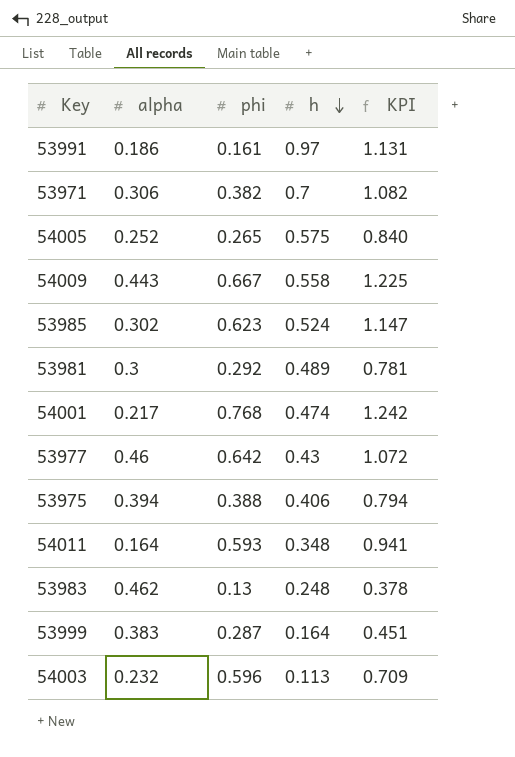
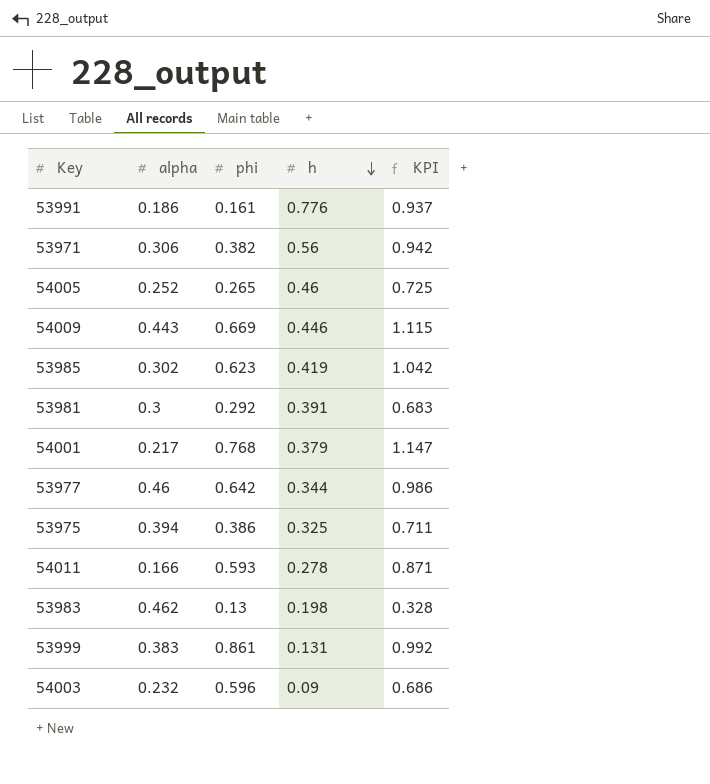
53991 | h: 0.97 -> 0.776
53991 | KPI: 1.131 -> 0.937
53971 | h: 0.7 -> 0.56
53971 | KPI: 1.082 -> 0.942
54005 | h: 0.575 -> 0.46
54005 | KPI: 0.840 -> 0.725
54009 | phi: 0.667 -> 0.669
54009 | h: 0.558 -> 0.446
54009 | KPI: 1.225 -> 1.115
53985 | h: 0.524 -> 0.419
53985 | KPI: 1.147 -> 1.042
53981 | h: 0.489 -> 0.391
53981 | KPI: 0.781 -> 0.683
54001 | h: 0.474 -> 0.379
54001 | KPI: 1.242 -> 1.147
53977 | h: 0.43 -> 0.344
53977 | KPI: 1.072 -> 0.986
53975 | phi: 0.388 -> 0.386
53975 | h: 0.406 -> 0.325
53975 | KPI: 0.794 -> 0.711
54011 | alpha: 0.164 -> 0.166
54011 | h: 0.348 -> 0.278
54011 | KPI: 0.941 -> 0.871
53983 | h: 0.248 -> 0.198
53983 | KPI: 0.378 -> 0.328
53999 | phi: 0.287 -> 0.861
53999 | h: 0.164 -> 0.131
53999 | KPI: 0.451 -> 0.992
54003 | h: 0.113 -> 0.09
54003 | KPI: 0.709 -> 0.686

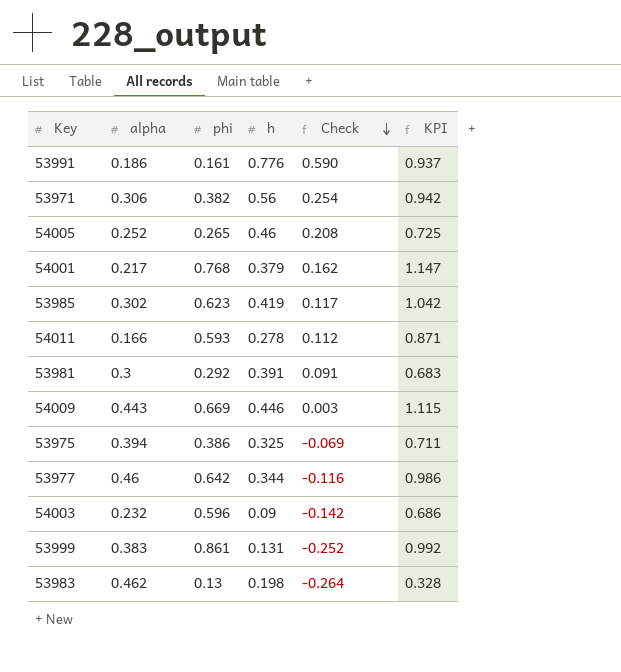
row order: h descending -> Check descending
column Check | formula: none -> [h] - [alpha]

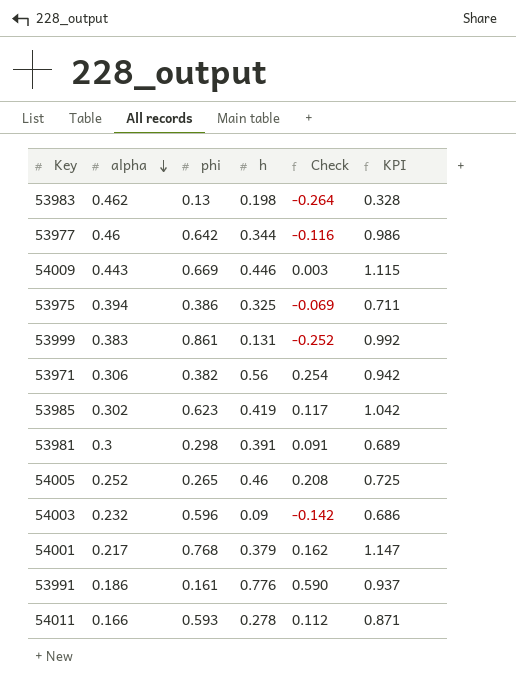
row order: Check descending -> alpha descending
53981 | phi: 0.292 -> 0.298
53981 | KPI: 0.683 -> 0.689

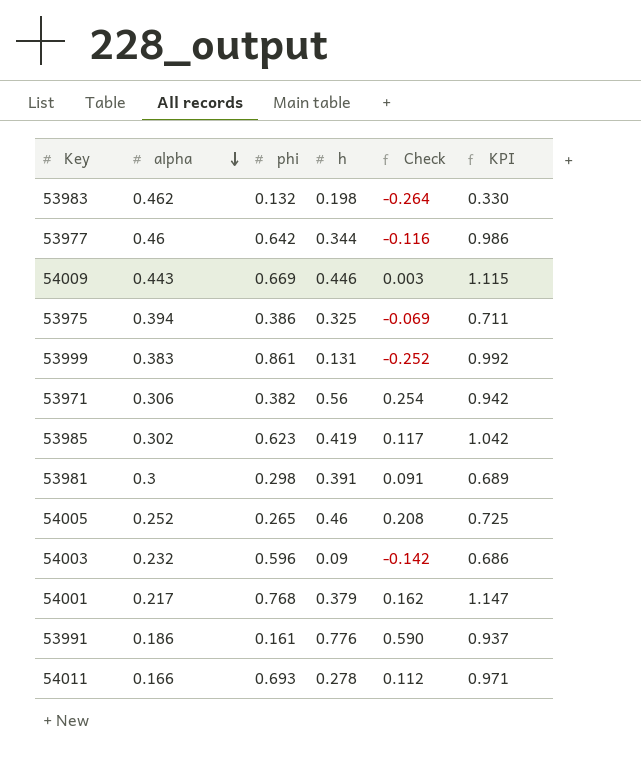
53983 | phi: 0.13 -> 0.132
53983 | KPI: 0.328 -> 0.330
54011 | phi: 0.593 -> 0.693
54011 | KPI: 0.871 -> 0.971

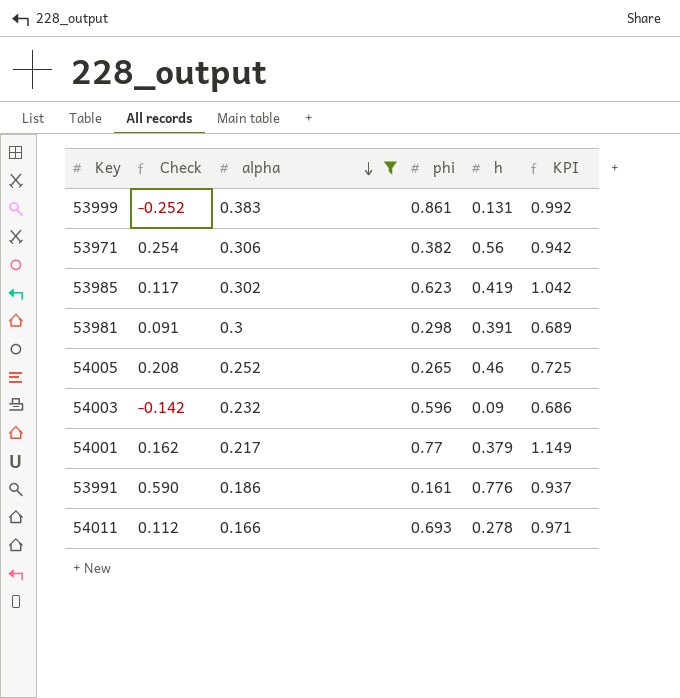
filter: none -> alpha <= 0.383
column Check | position: 5 -> 2
54001 | phi: 0.768 -> 0.77
54001 | KPI: 1.147 -> 1.149

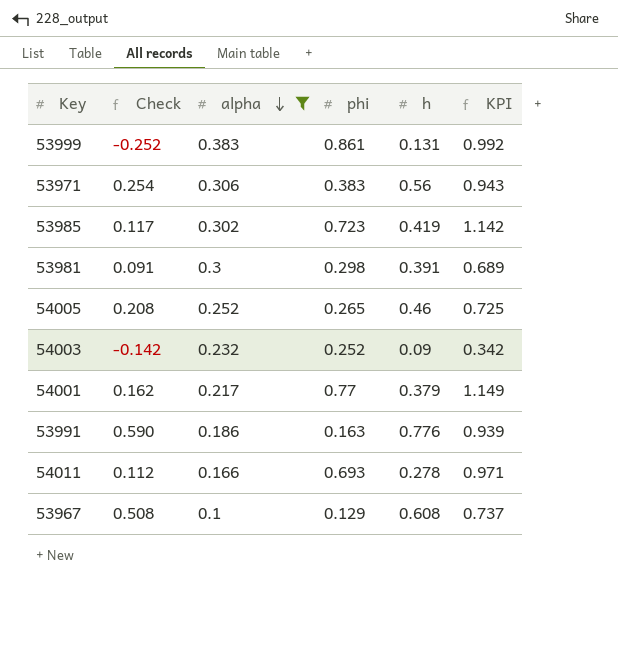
53971 | phi: 0.382 -> 0.383
53971 | KPI: 0.942 -> 0.943
53985 | phi: 0.623 -> 0.723
53985 | KPI: 1.042 -> 1.142
54003 | phi: 0.596 -> 0.252
54003 | KPI: 0.686 -> 0.342
53991 | phi: 0.161 -> 0.163
53991 | KPI: 0.937 -> 0.939
row 53967: none -> 0.508 | 0.1 | 0.129 | 0.608 | 0.737

